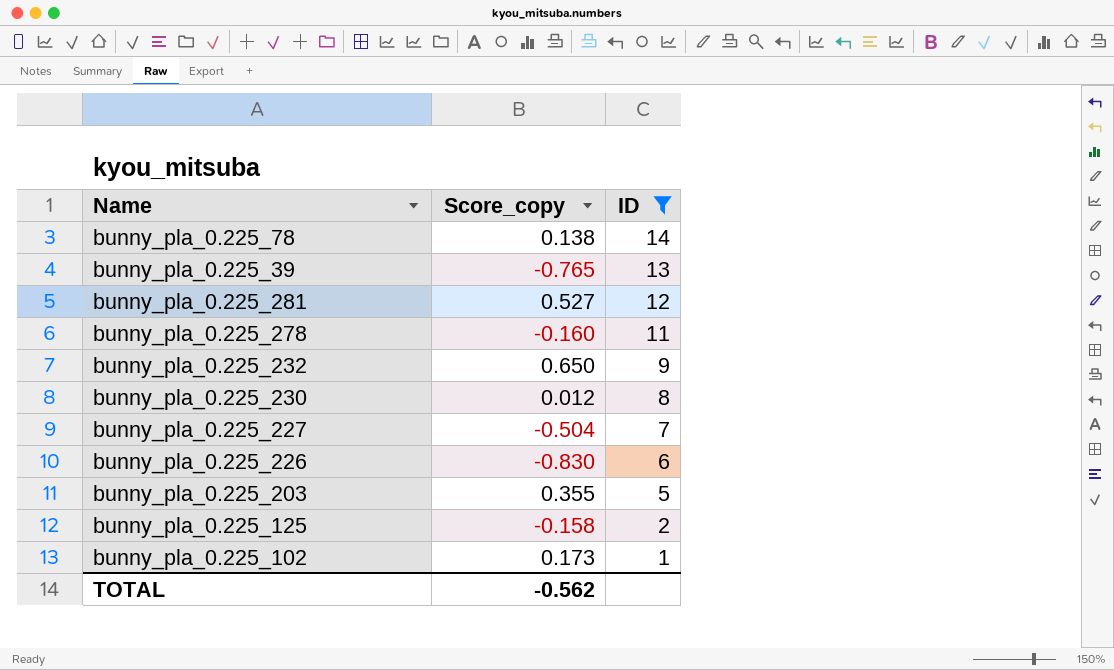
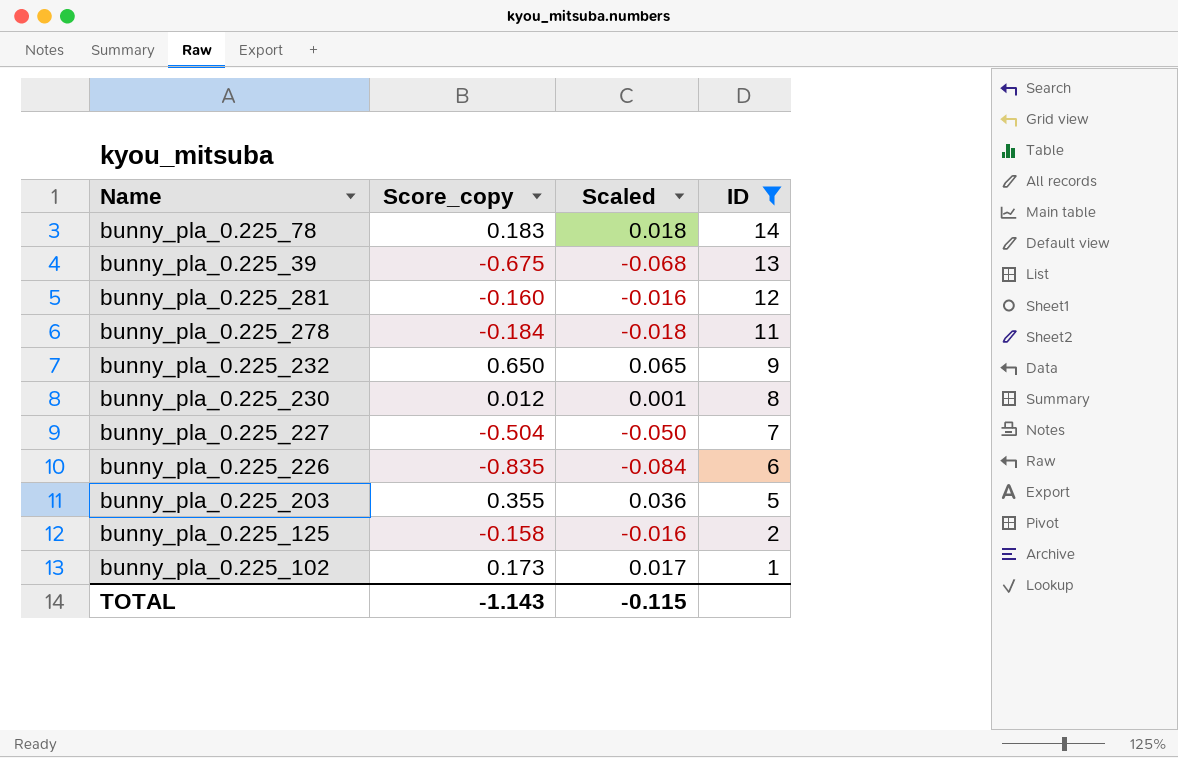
column Scaled | formula: none -> [Score_copy] * 0.1
bunny_pla_0.225_78 | Score_copy: 0.138 -> 0.183
bunny_pla_0.225_39 | Score_copy: -0.765 -> -0.675
bunny_pla_0.225_281 | Score_copy: 0.527 -> -0.160
bunny_pla_0.225_278 | Score_copy: -0.160 -> -0.184
bunny_pla_0.225_226 | Score_copy: -0.830 -> -0.835
TOTAL | Score_copy: -0.562 -> -1.143

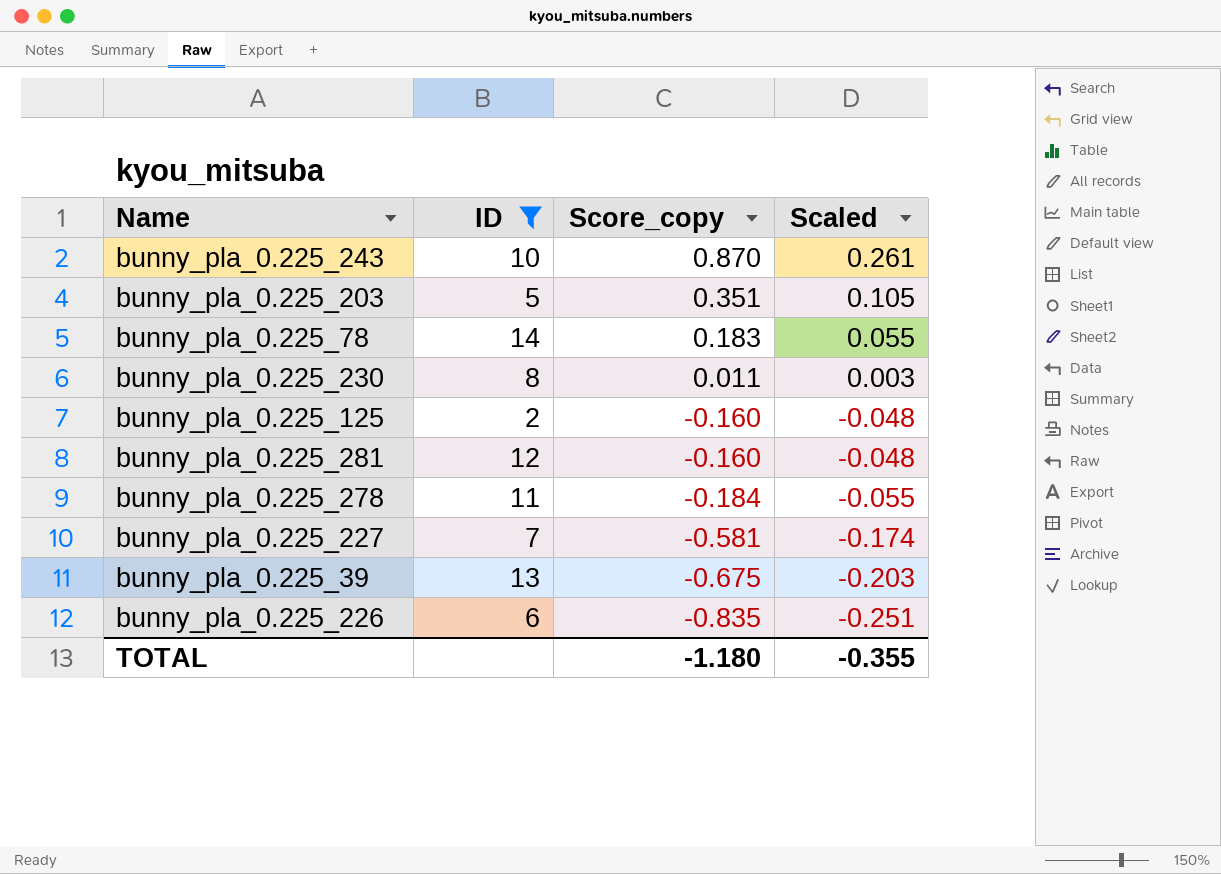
row order: ID descending -> Score_copy descending
column ID | position: 4 -> 2
column Scaled | formula: [Score_copy] * 0.1 -> [Score_copy] * 0.3
row bunny_pla_0.225_232: 0.650 | 0.065 | 9 -> none
row bunny_pla_0.225_102: 0.173 | 0.017 | 1 -> none
row bunny_pla_0.225_243: none -> 10 | 0.870 | 0.261
bunny_pla_0.225_203 | Score_copy: 0.355 -> 0.351
bunny_pla_0.225_230 | Score_copy: 0.012 -> 0.011
bunny_pla_0.225_125 | Score_copy: -0.158 -> -0.160
bunny_pla_0.225_227 | Score_copy: -0.504 -> -0.581
TOTAL | Score_copy: -1.143 -> -1.180
TOTAL | Scaled: -0.115 -> -0.355

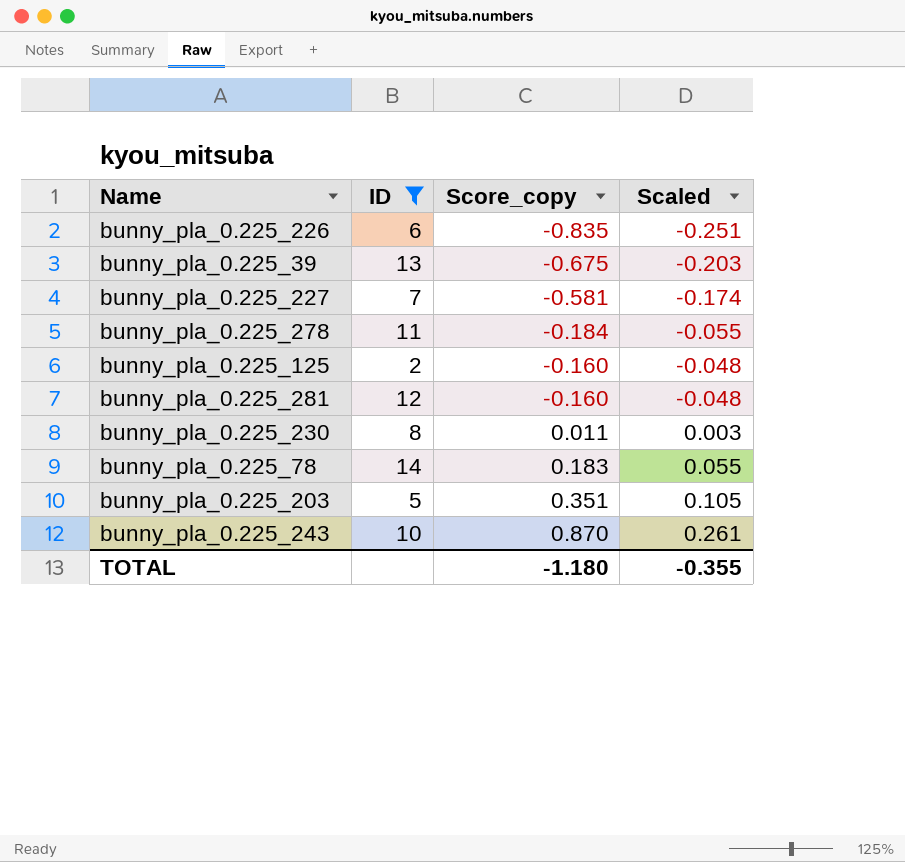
row order: Score_copy descending -> Score_copy ascending

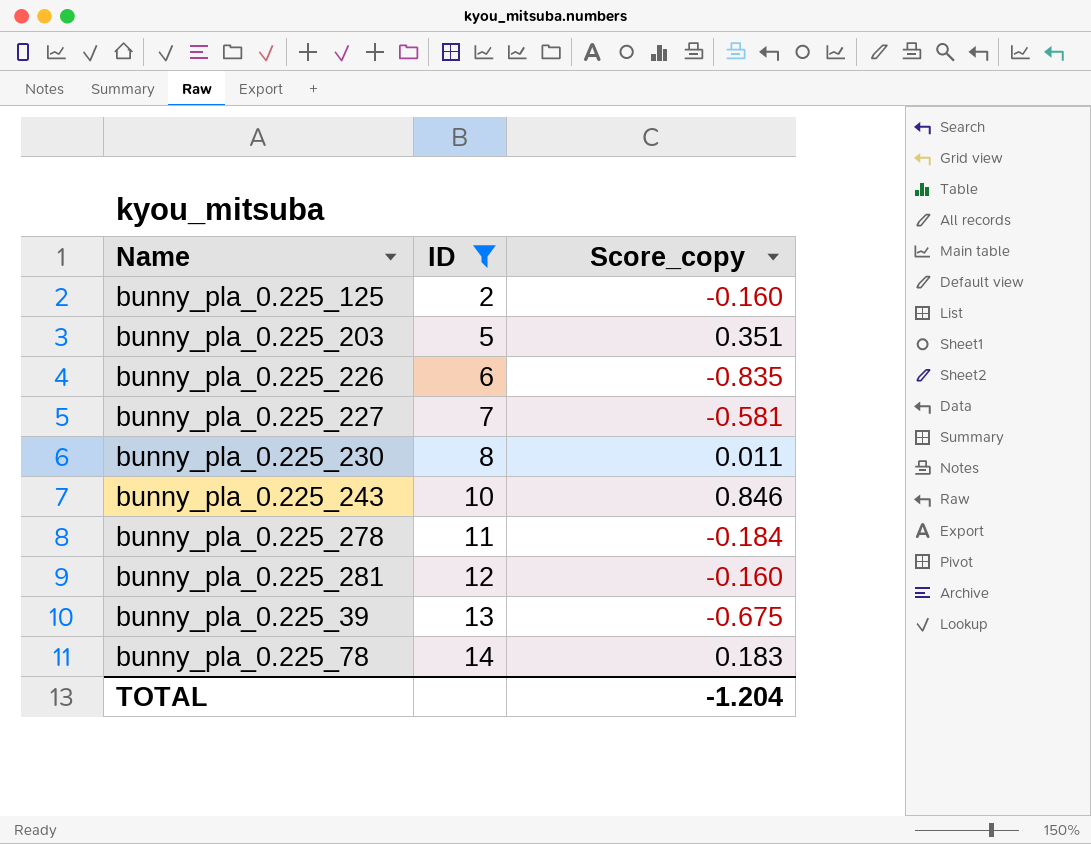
row order: Score_copy ascending -> ID ascending
column Scaled | formula: [Score_copy] * 0.3 -> none
bunny_pla_0.225_243 | Score_copy: 0.870 -> 0.846
TOTAL | Score_copy: -1.180 -> -1.204

